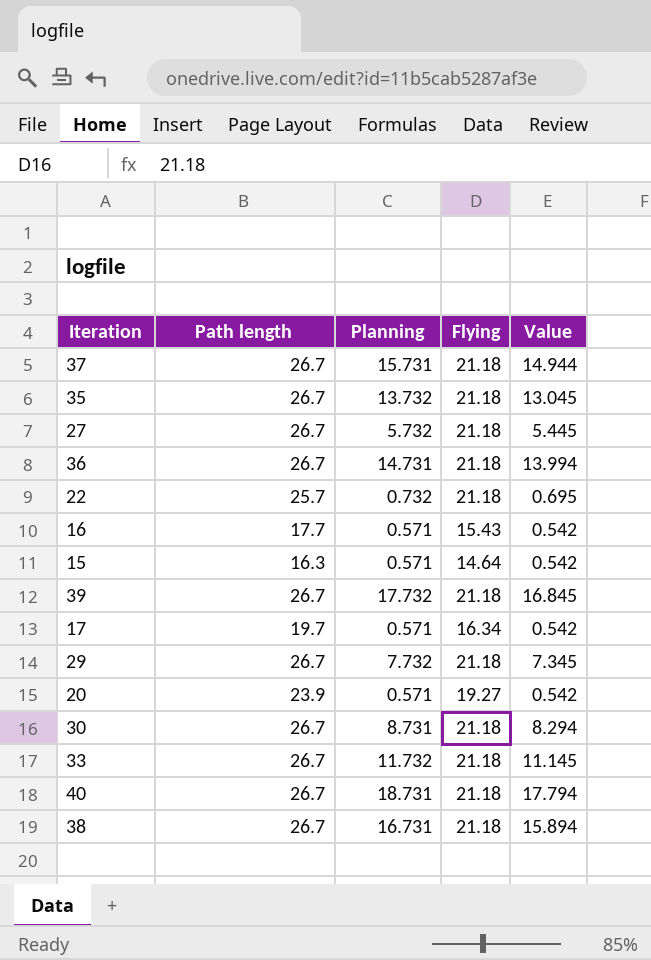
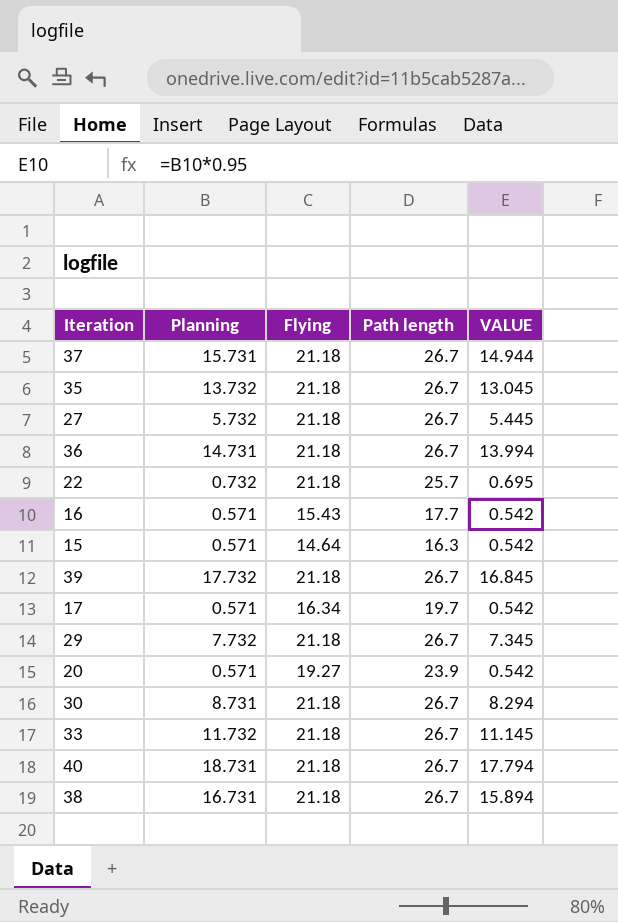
column Path length | position: 2 -> 4
column name: Value -> VALUE

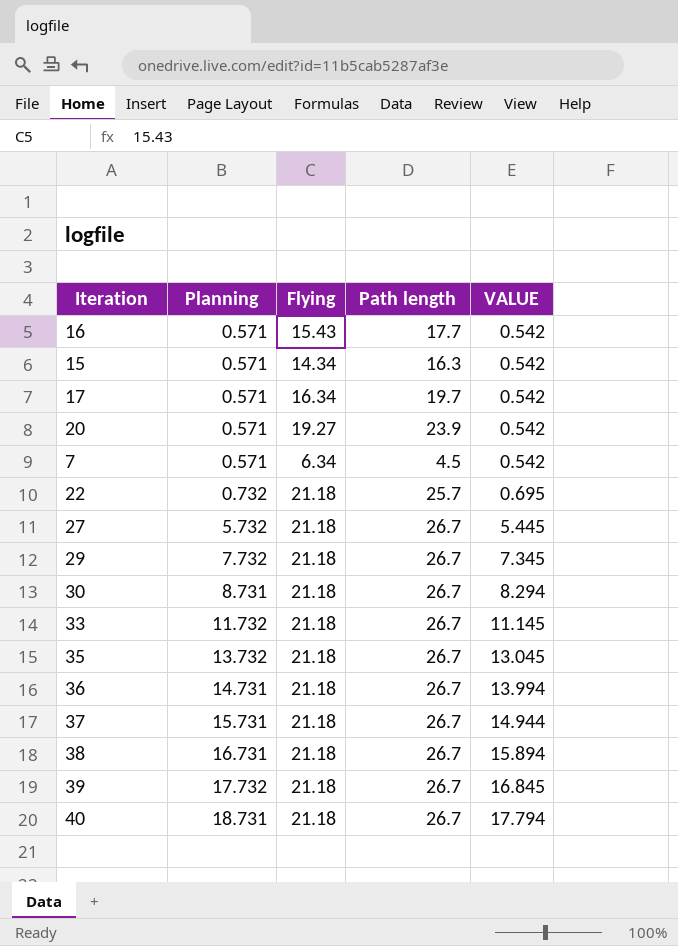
row order: none -> Planning ascending
15 | Flying: 14.64 -> 14.34
row 7: none -> 0.571 | 6.34 | 4.5 | 0.542

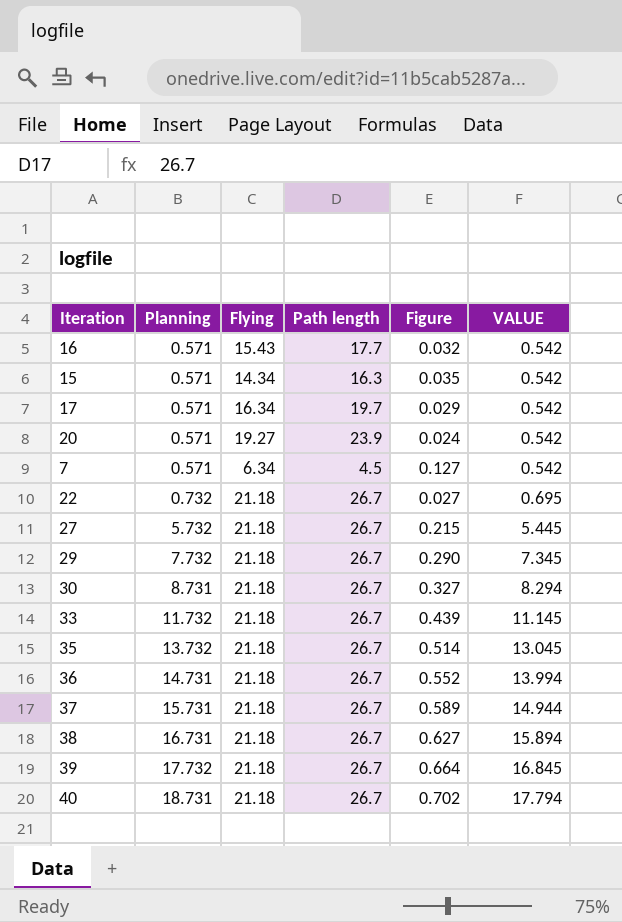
column Figure | formula: none -> [Planning] / [Path length]
22 | Path length: 25.7 -> 26.7

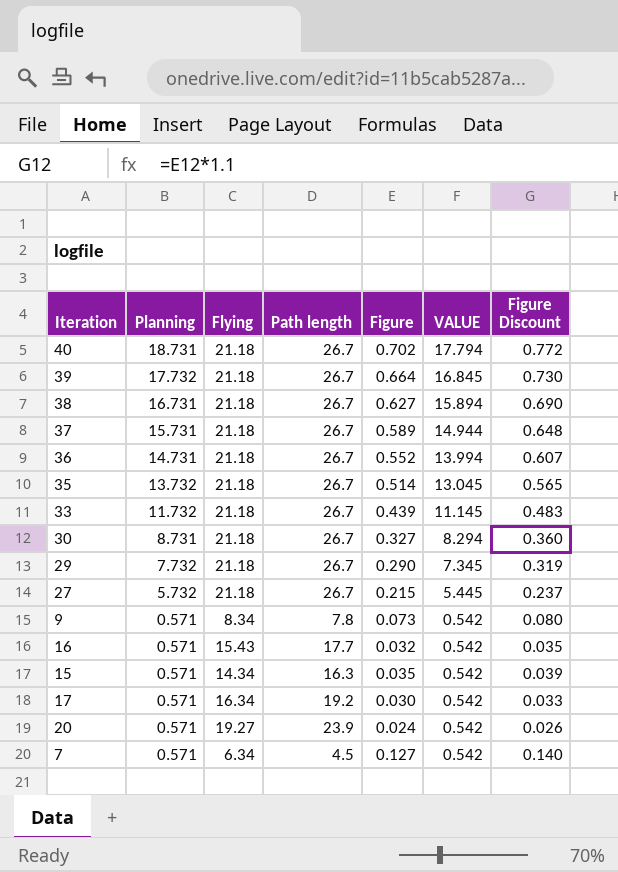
row order: Planning ascending -> Planning descending
column Figure Discount | formula: none -> [Figure] * 1.1
row 22: 0.732 | 21.18 | 26.7 | 0.027 | 0.695 -> none
row 9: none -> 0.571 | 8.34 | 7.8 | 0.073 | 0.542 | 0.080
17 | Path length: 19.7 -> 19.2
17 | Figure: 0.029 -> 0.030

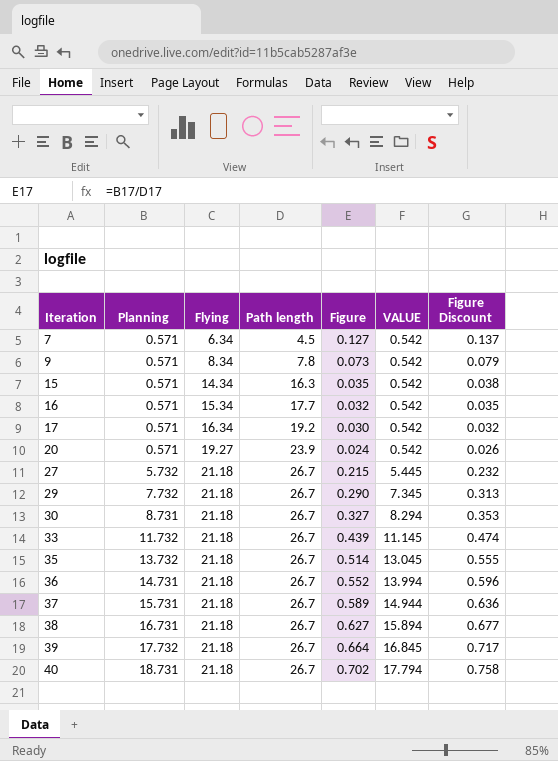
row order: Planning descending -> Iteration ascending
column Figure Discount | formula: [Figure] * 1.1 -> [Figure] * 1.08
16 | Flying: 15.43 -> 15.34

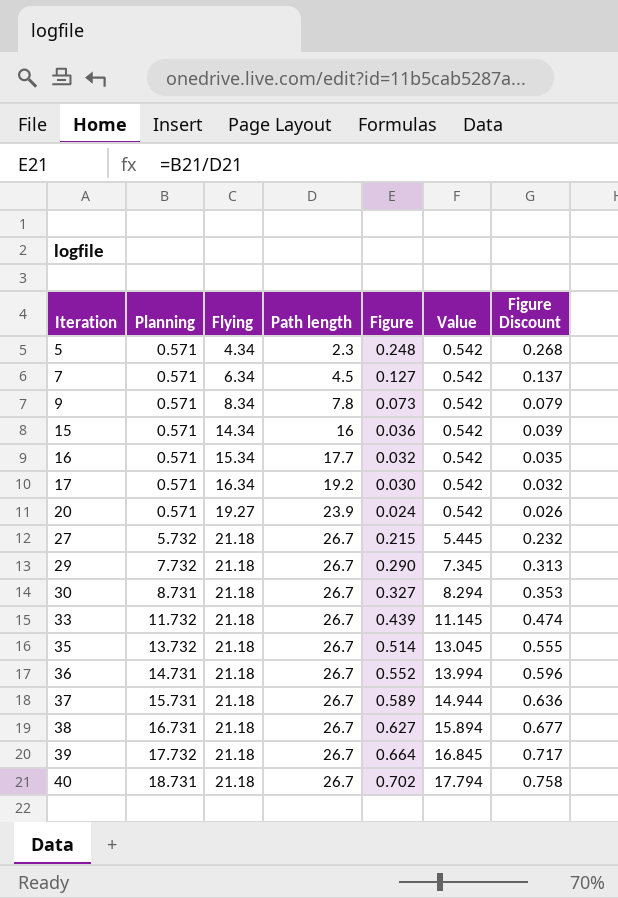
column name: VALUE -> Value
row 5: none -> 0.571 | 4.34 | 2.3 | 0.248 | 0.542 | 0.268
15 | Path length: 16.3 -> 16
15 | Figure: 0.035 -> 0.036
15 | Figure Discount: 0.038 -> 0.039

